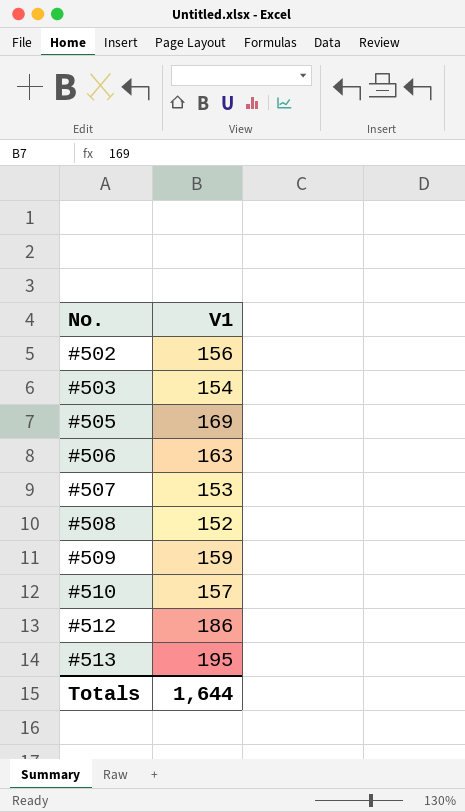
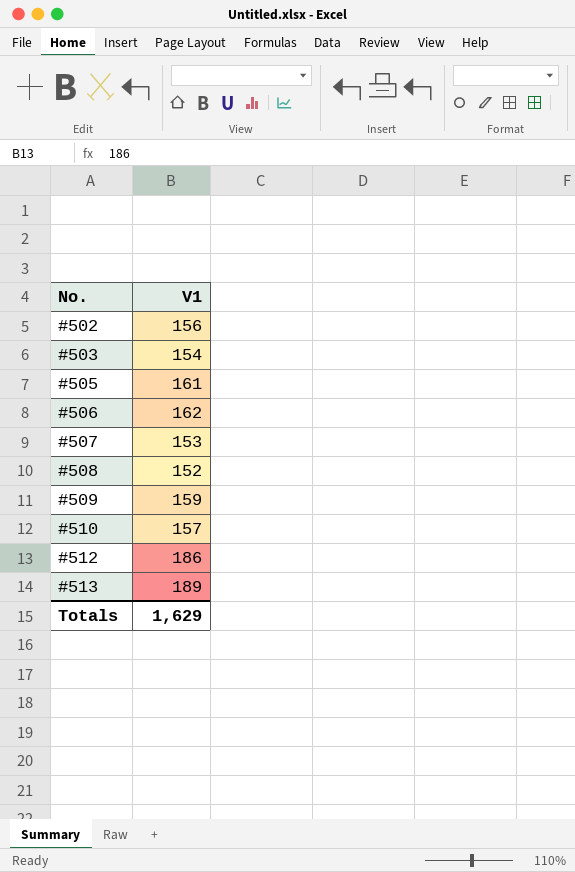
#505 | V1: 169 -> 161
#506 | V1: 163 -> 162
#513 | V1: 195 -> 189
Totals | V1: 1,644 -> 1,629

